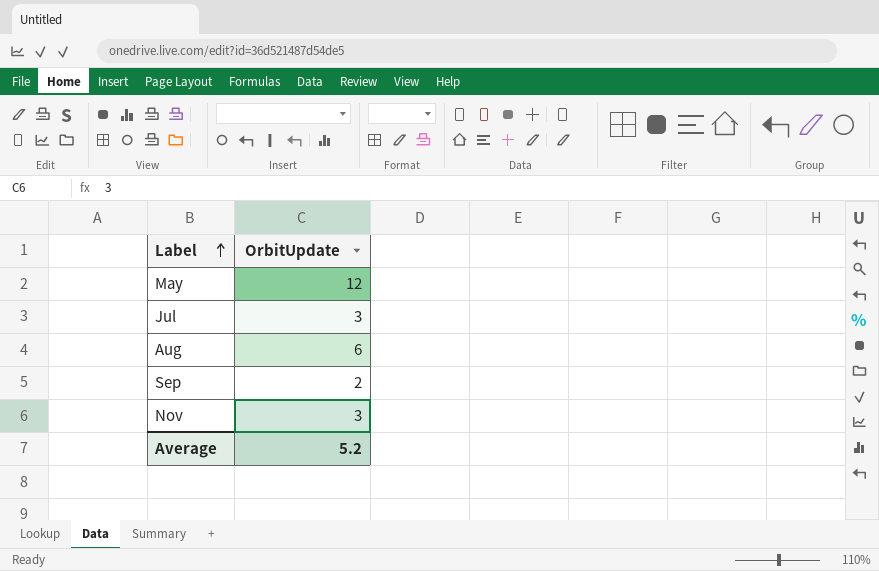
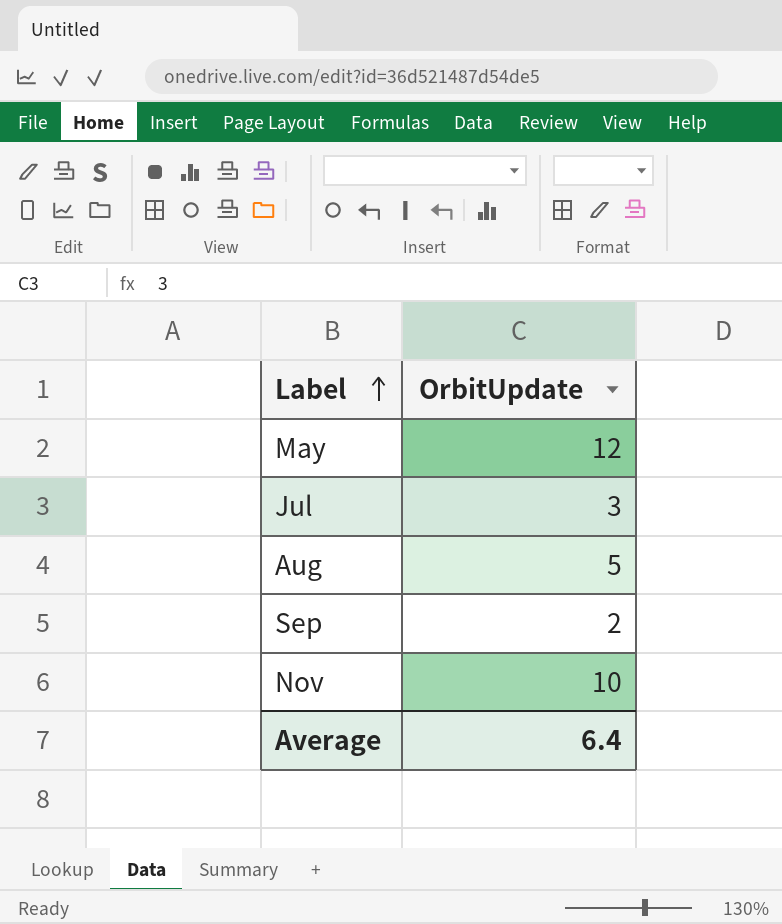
Aug | OrbitUpdate: 6 -> 5
Nov | OrbitUpdate: 3 -> 10
Average | OrbitUpdate: 5.2 -> 6.4

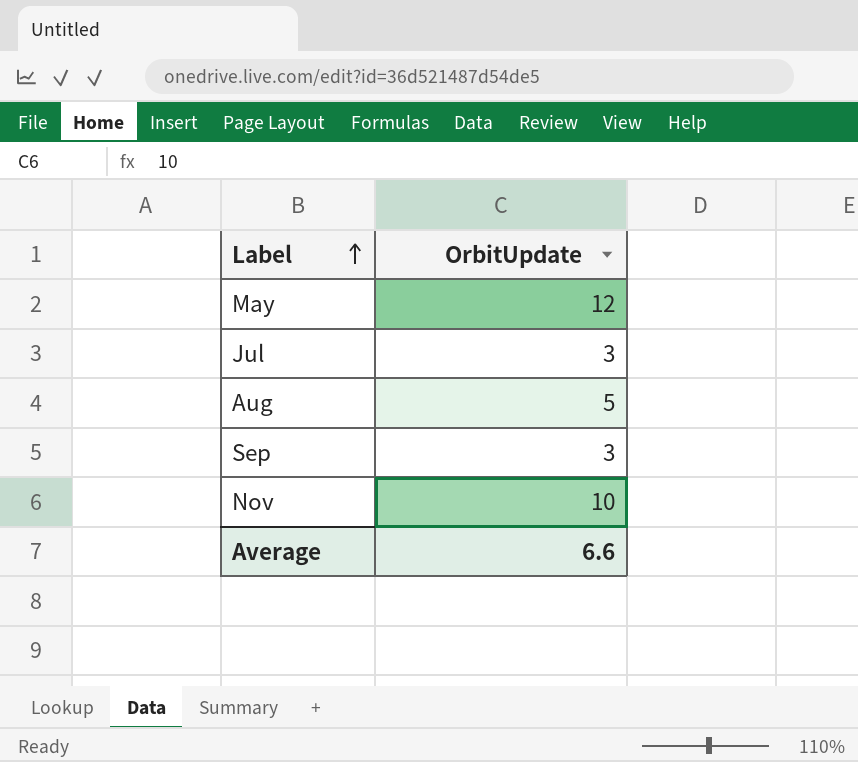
Sep | OrbitUpdate: 2 -> 3
Average | OrbitUpdate: 6.4 -> 6.6

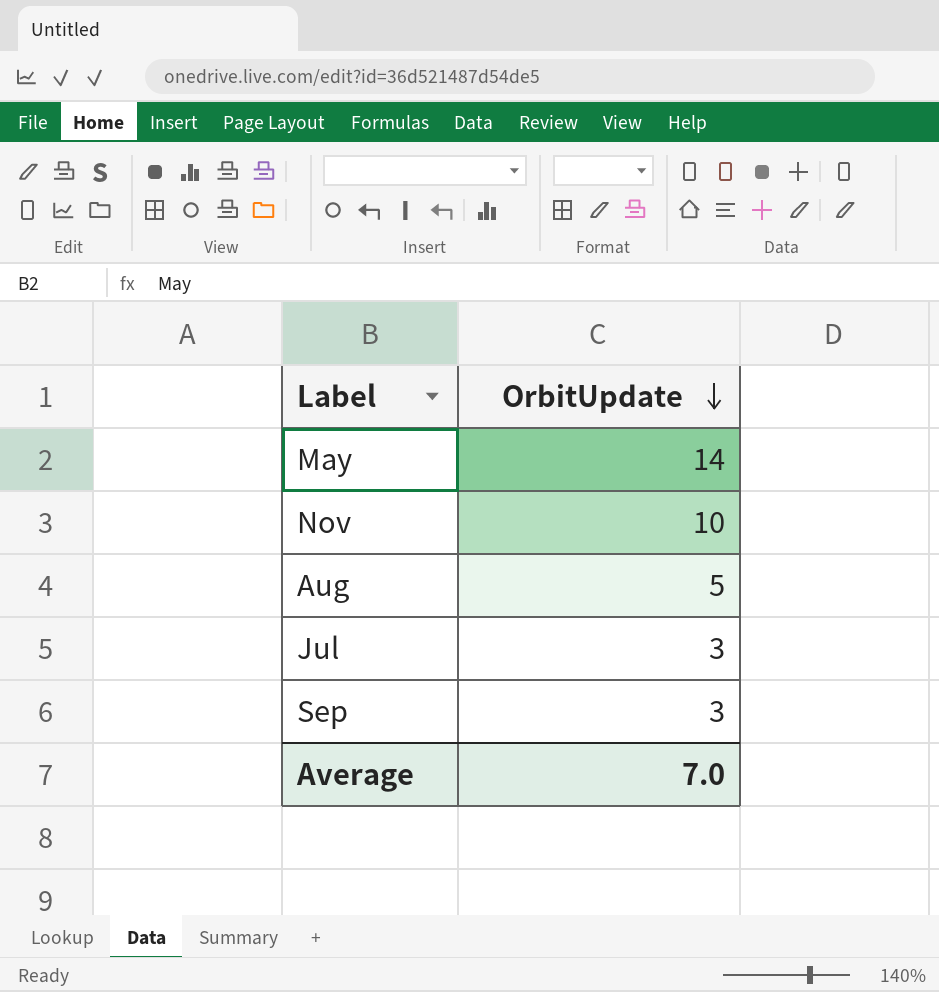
row order: Label ascending -> OrbitUpdate descending
May | OrbitUpdate: 12 -> 14
Average | OrbitUpdate: 6.6 -> 7.0

